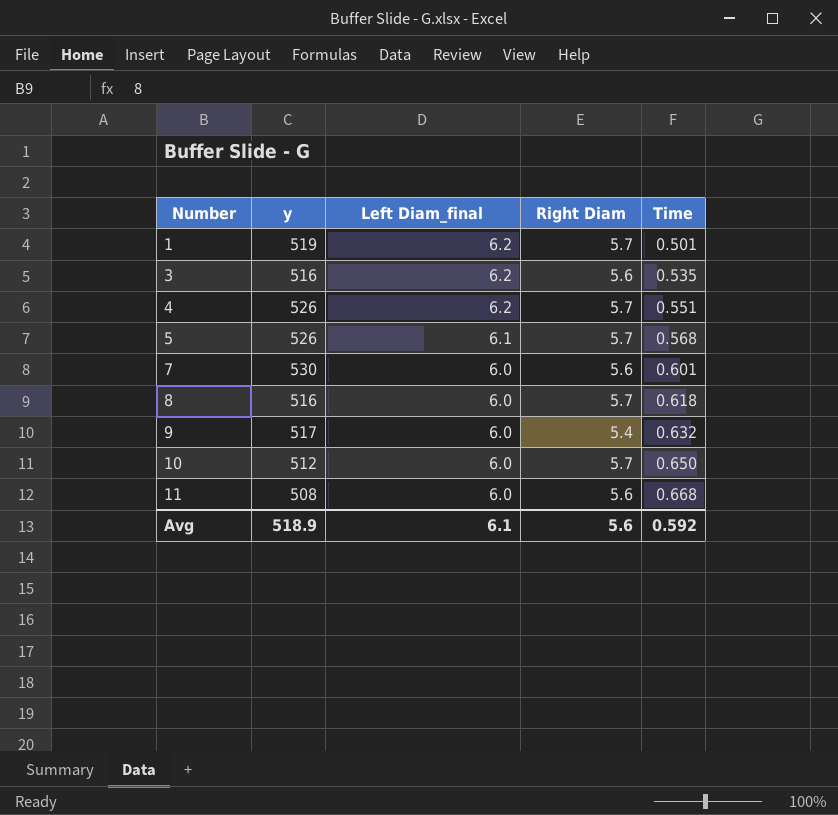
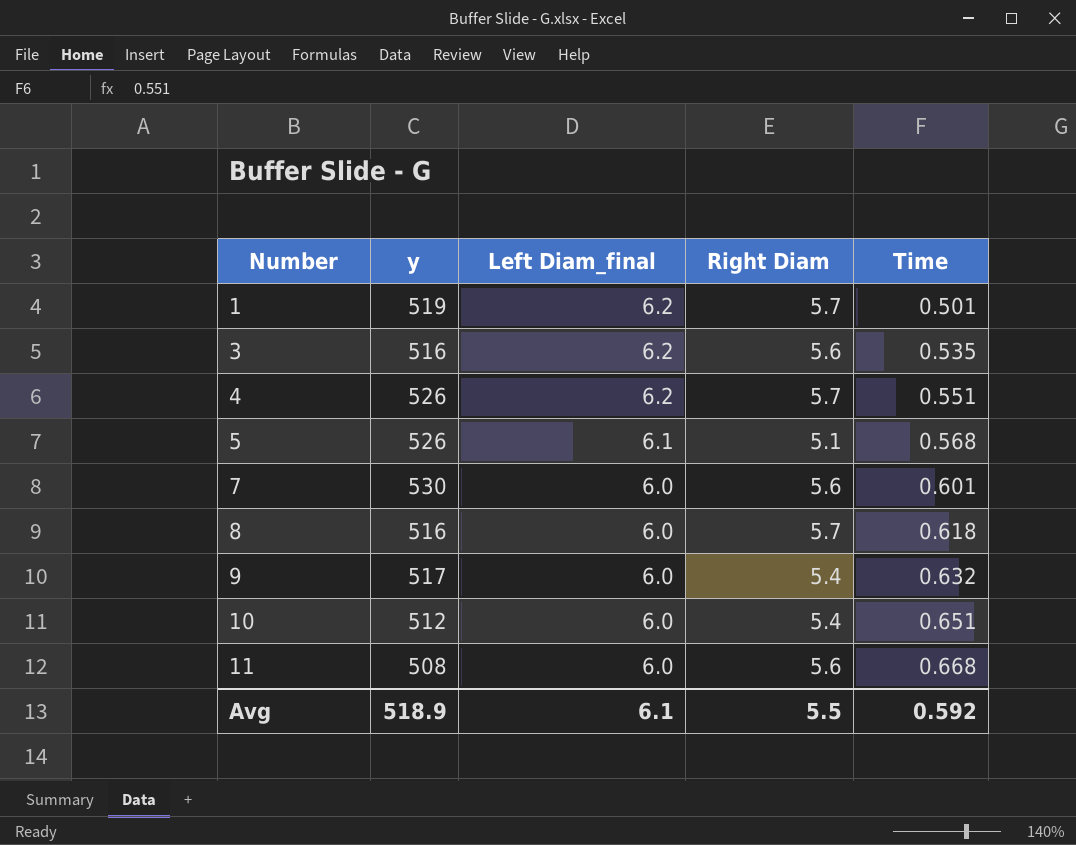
5 | Right Diam: 5.7 -> 5.1
10 | Right Diam: 5.7 -> 5.4
10 | Time: 0.650 -> 0.651
Avg | Right Diam: 5.6 -> 5.5

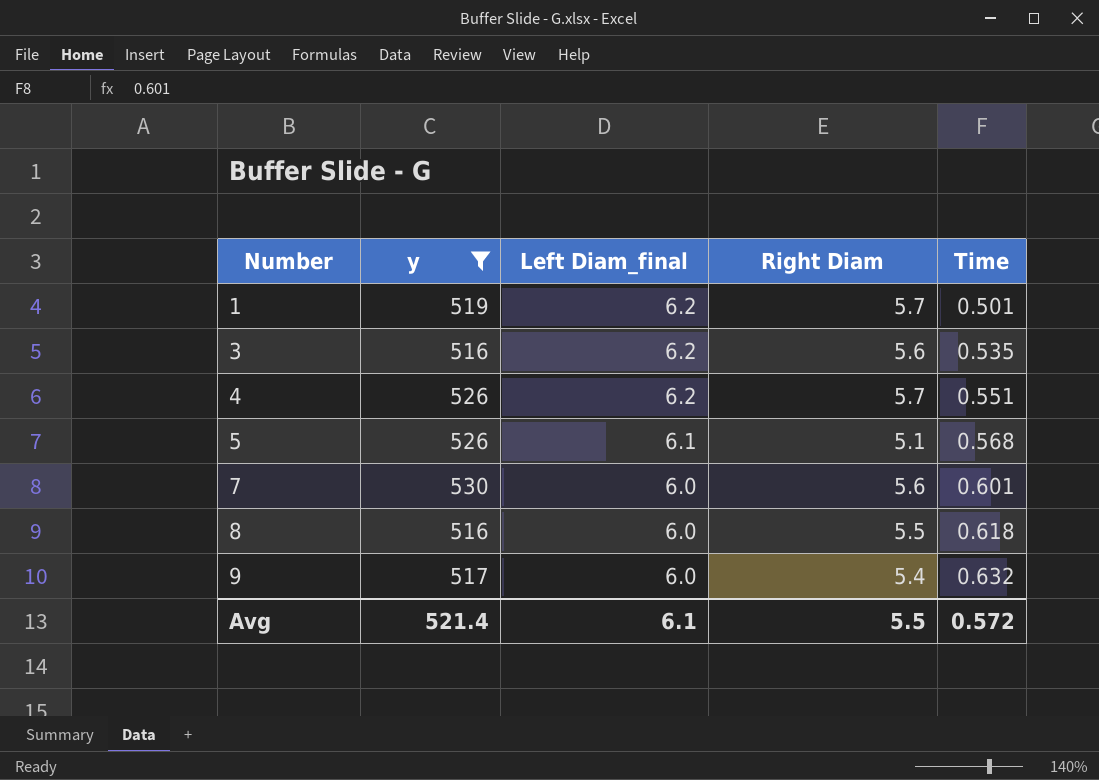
filter: none -> y >= 516
8 | Right Diam: 5.7 -> 5.5
Avg | y: 518.9 -> 521.4
Avg | Time: 0.592 -> 0.572

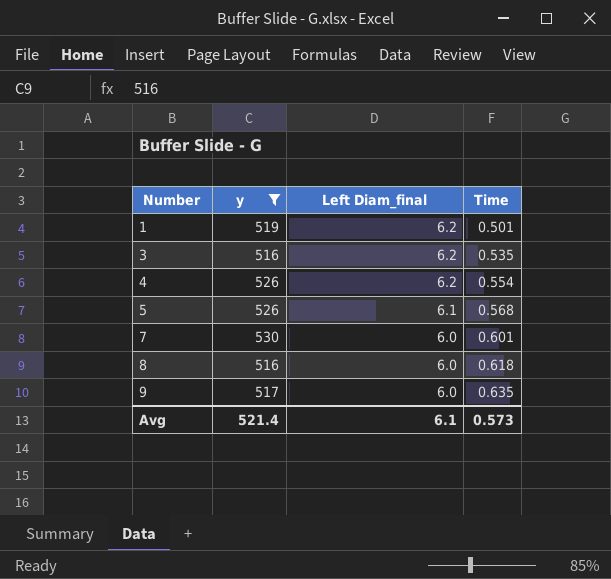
column Right Diam | position: 4 -> none
4 | Time: 0.551 -> 0.554
9 | Time: 0.632 -> 0.635
Avg | Time: 0.572 -> 0.573

